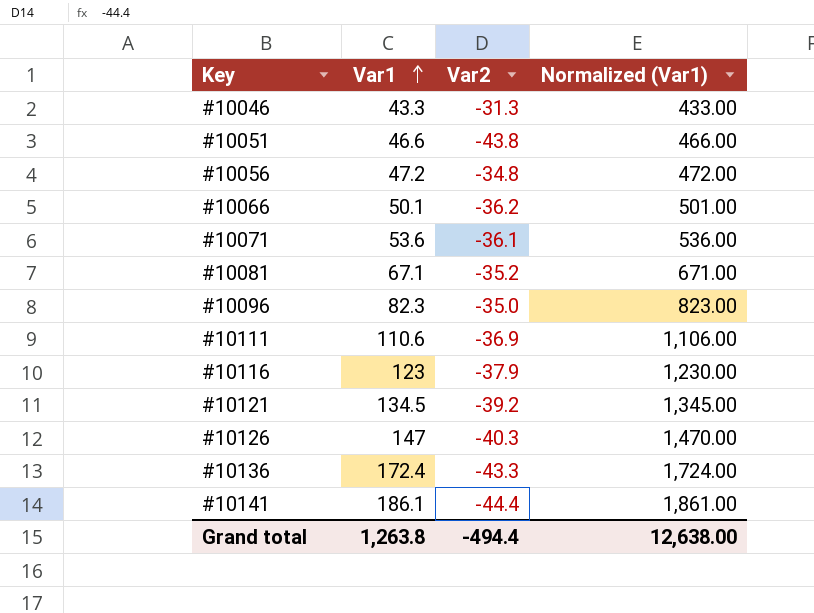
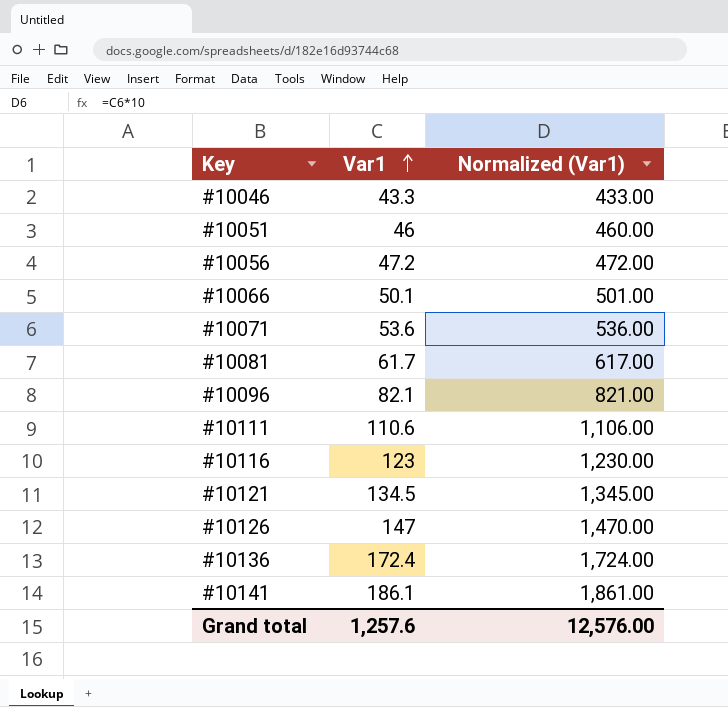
column Var2 | position: 3 -> none
#10051 | Var1: 46.6 -> 46
#10051 | Normalized (Var1): 466.00 -> 460.00
#10081 | Var1: 67.1 -> 61.7
#10081 | Normalized (Var1): 671.00 -> 617.00
#10096 | Var1: 82.3 -> 82.1
#10096 | Normalized (Var1): 823.00 -> 821.00
Grand total | Var1: 1,263.8 -> 1,257.6
Grand total | Normalized (Var1): 12,638.00 -> 12,576.00

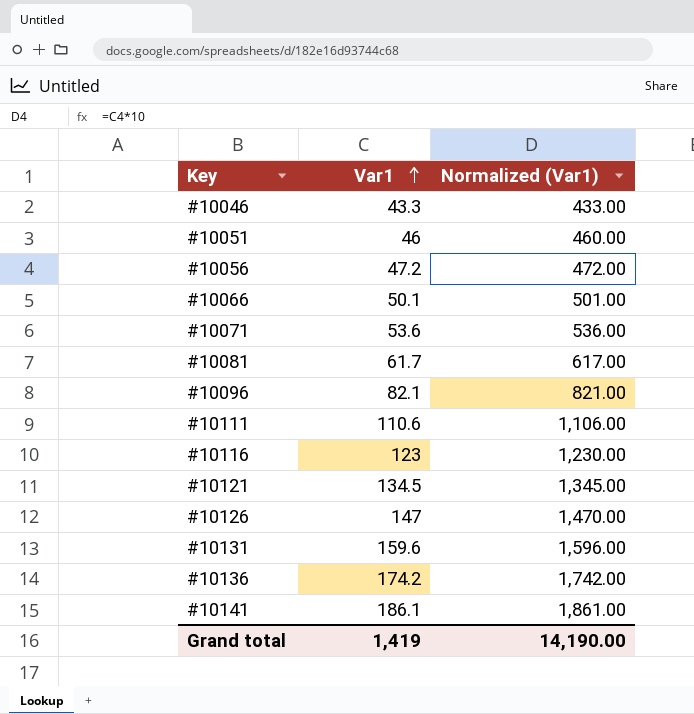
row #10131: none -> 159.6 | 1,596.00
#10136 | Var1: 172.4 -> 174.2
#10136 | Normalized (Var1): 1,724.00 -> 1,742.00
Grand total | Var1: 1,257.6 -> 1,419
Grand total | Normalized (Var1): 12,576.00 -> 14,190.00

